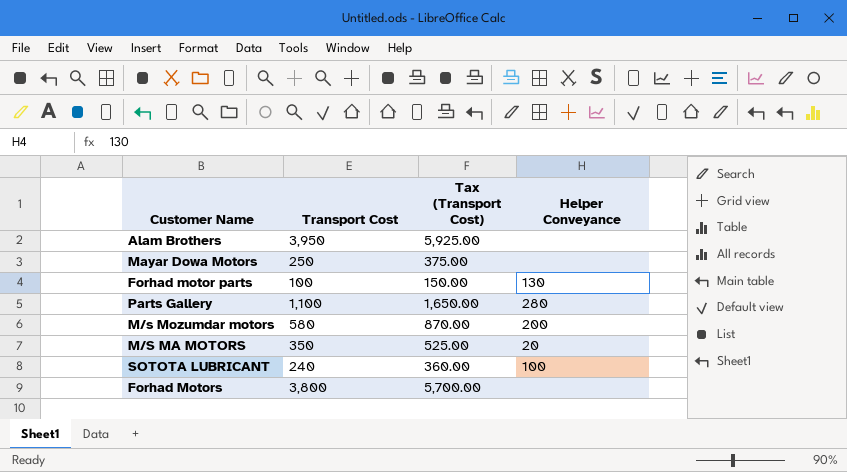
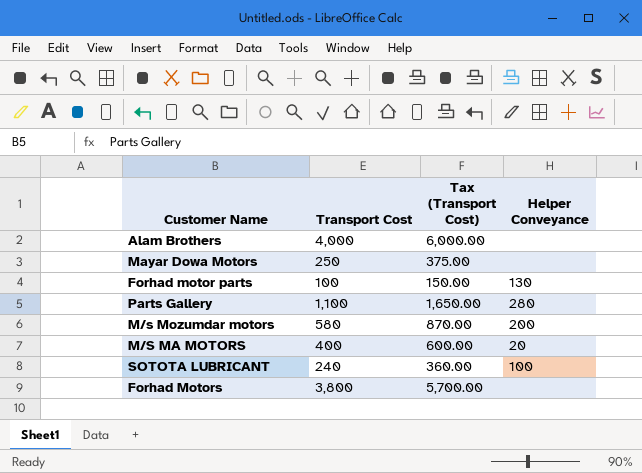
Alam Brothers | Transport Cost: 3,950 -> 4,000
Alam Brothers | Tax (Transport Cost): 5,925.00 -> 6,000.00
M/S MA MOTORS | Transport Cost: 350 -> 400
M/S MA MOTORS | Tax (Transport Cost): 525.00 -> 600.00

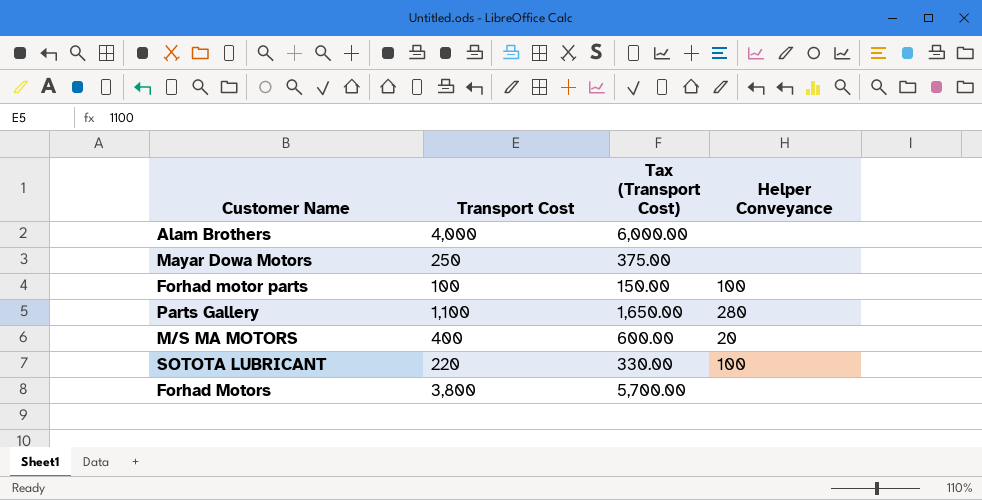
row M/s Mozumdar motors: 580 | 870.00 | 200 -> none
Forhad motor parts | Helper Conveyance: 130 -> 100
SOTOTA LUBRICANT | Transport Cost: 240 -> 220
SOTOTA LUBRICANT | Tax (Transport Cost): 360.00 -> 330.00

